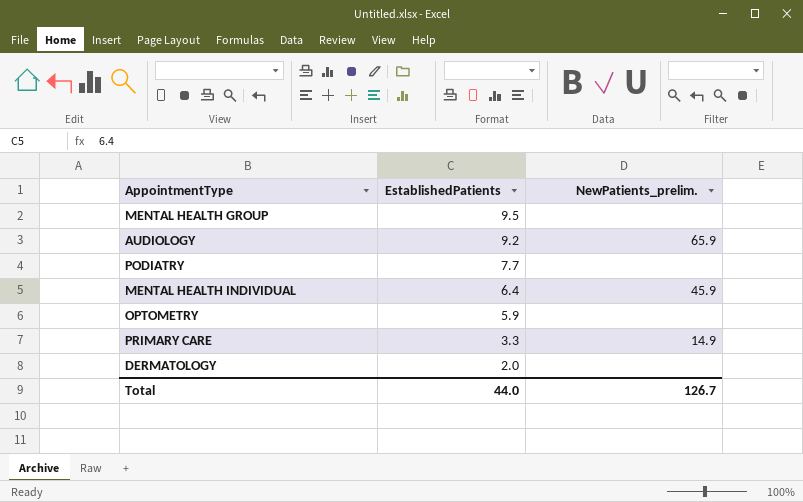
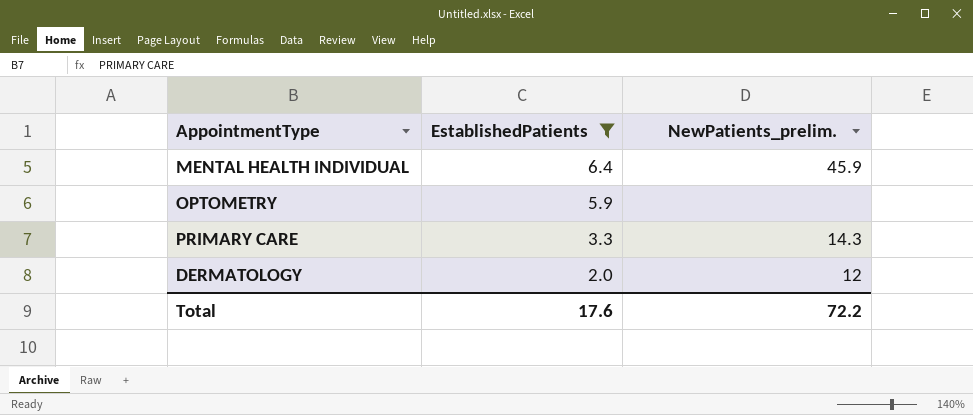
filter: none -> EstablishedPatients <= 6.4
PRIMARY CARE | NewPatients_prelim.: 14.9 -> 14.3
DERMATOLOGY | NewPatients_prelim.: none -> 12
Total | EstablishedPatients: 44.0 -> 17.6
Total | NewPatients_prelim.: 126.7 -> 72.2

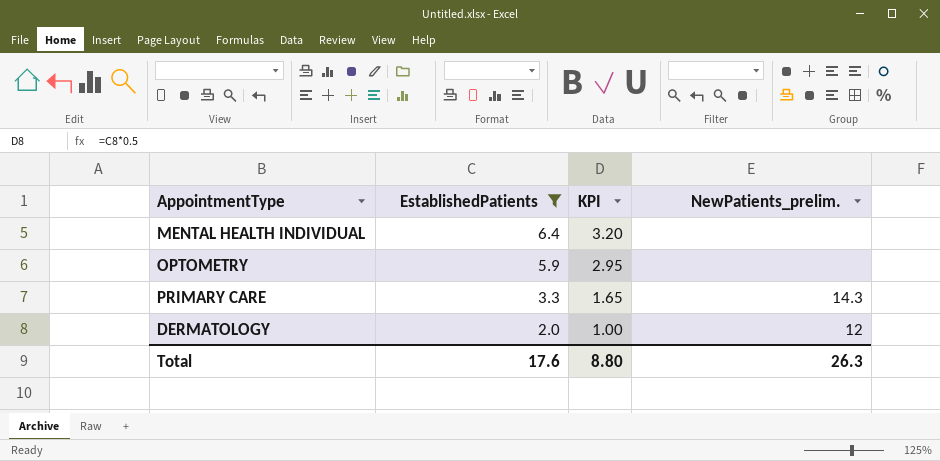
column KPI | formula: none -> [EstablishedPatients] * 0.5
MENTAL HEALTH INDIVIDUAL | NewPatients_prelim.: 45.9 -> none
Total | NewPatients_prelim.: 72.2 -> 26.3

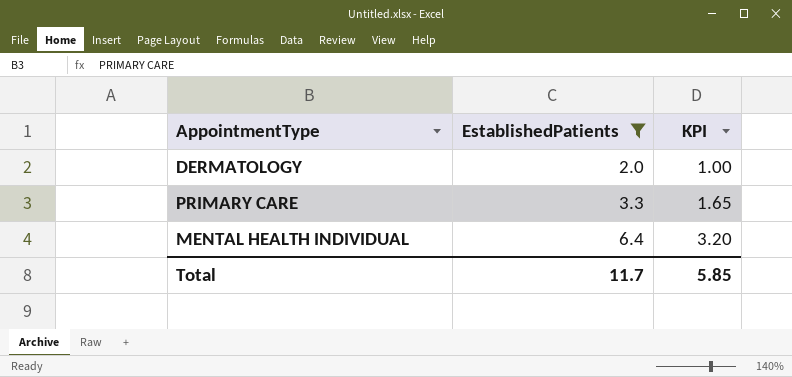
row order: EstablishedPatients descending -> EstablishedPatients ascending
column NewPatients_prelim. | position: 4 -> none
row OPTOMETRY: 5.9 | 2.95 | none -> none
Total | EstablishedPatients: 17.6 -> 11.7
Total | KPI: 8.80 -> 5.85

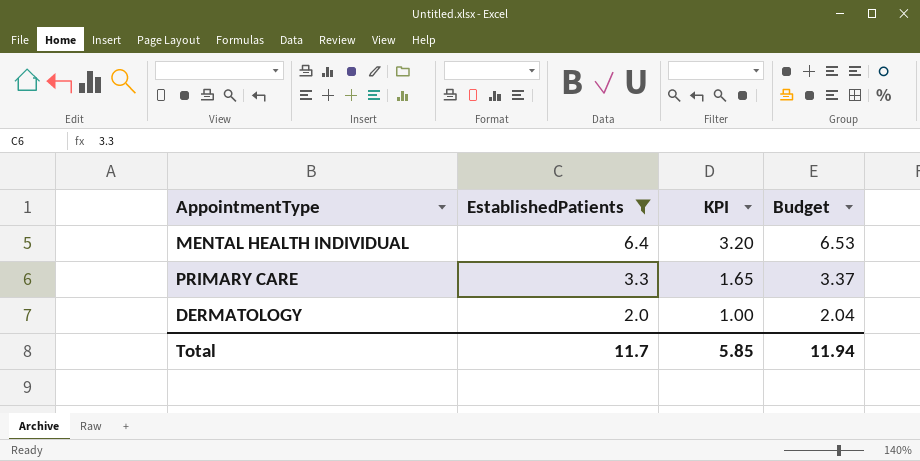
row order: EstablishedPatients ascending -> EstablishedPatients descending
column Budget | formula: none -> [EstablishedPatients] * 1.02

